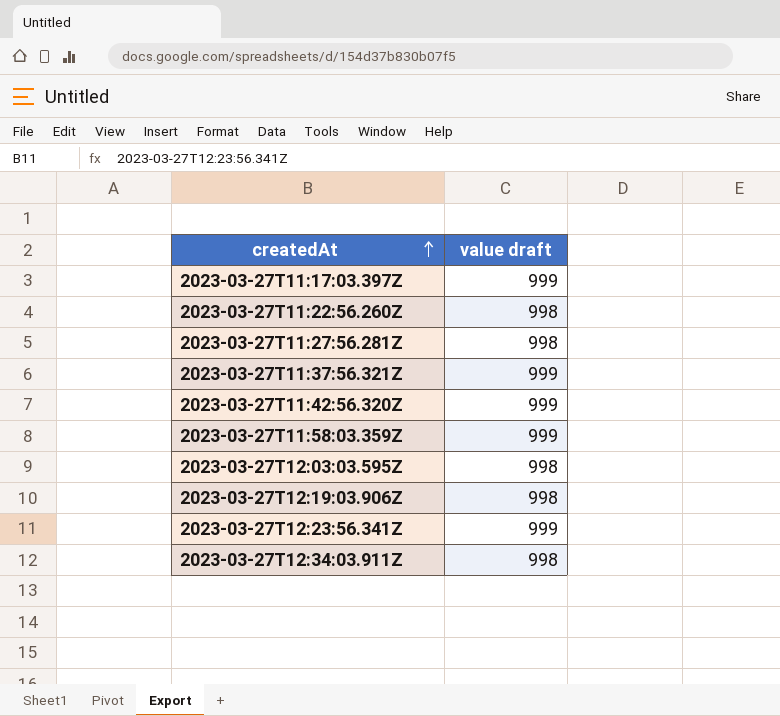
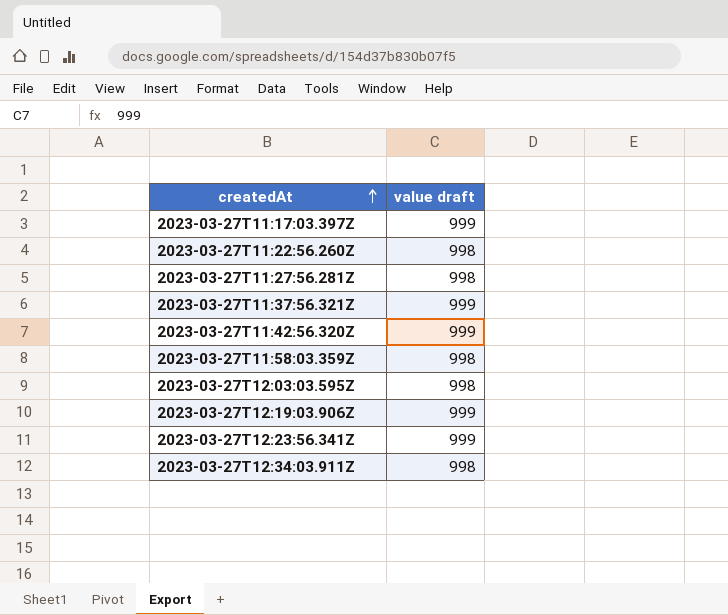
2023-03-27T11:58:03.359Z | value draft: 999 -> 998
2023-03-27T12:19:03.906Z | value draft: 998 -> 999

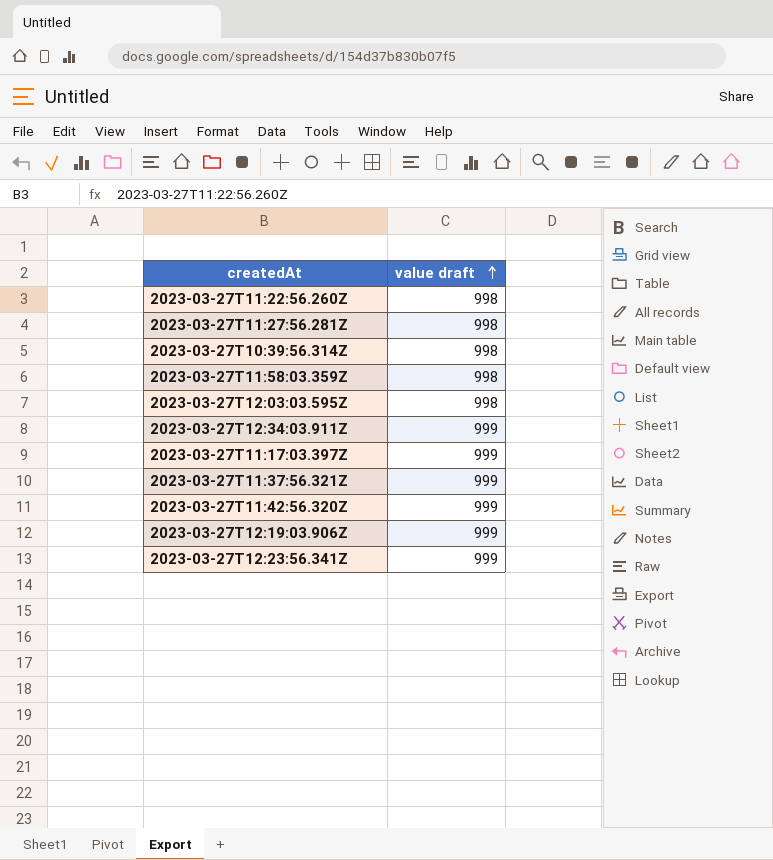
row order: createdAt ascending -> value draft ascending
row 2023-03-27T10:39:56.314Z: none -> 998
2023-03-27T12:34:03.911Z | value draft: 998 -> 999

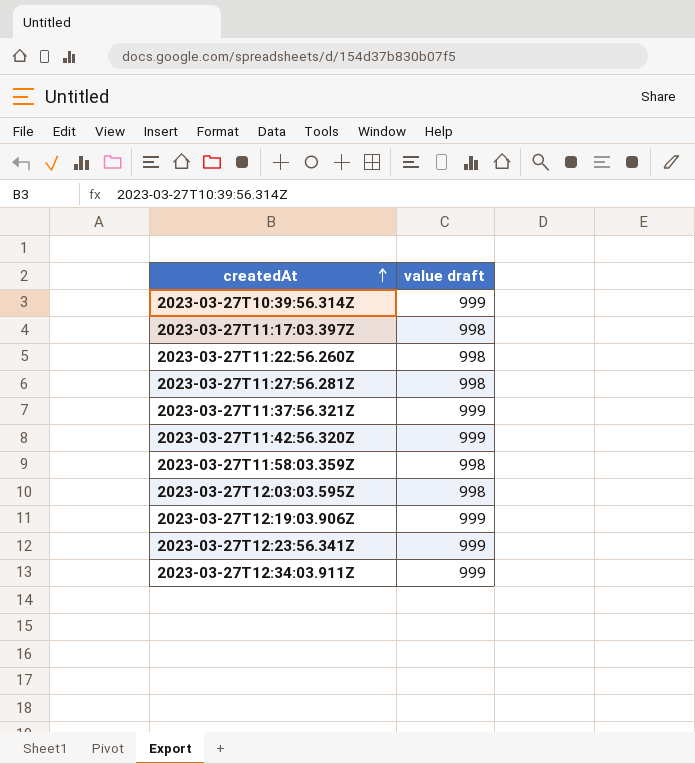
row order: value draft ascending -> createdAt ascending
2023-03-27T10:39:56.314Z | value draft: 998 -> 999
2023-03-27T11:17:03.397Z | value draft: 999 -> 998

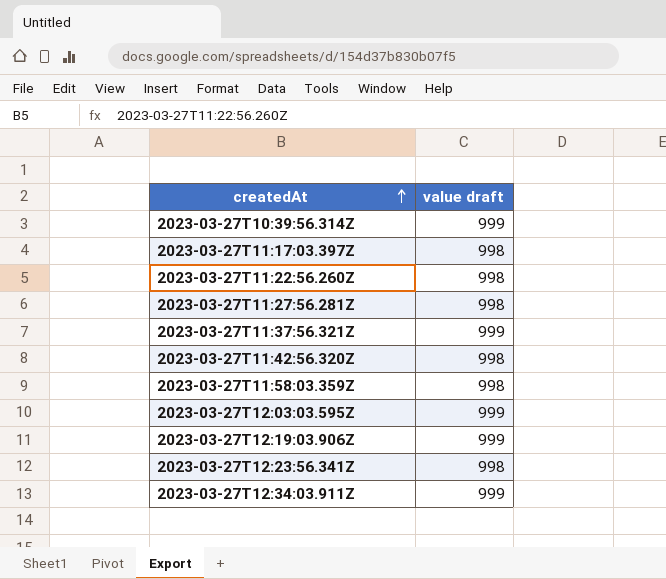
2023-03-27T11:42:56.320Z | value draft: 999 -> 998
2023-03-27T12:03:03.595Z | value draft: 998 -> 999
2023-03-27T12:23:56.341Z | value draft: 999 -> 998

